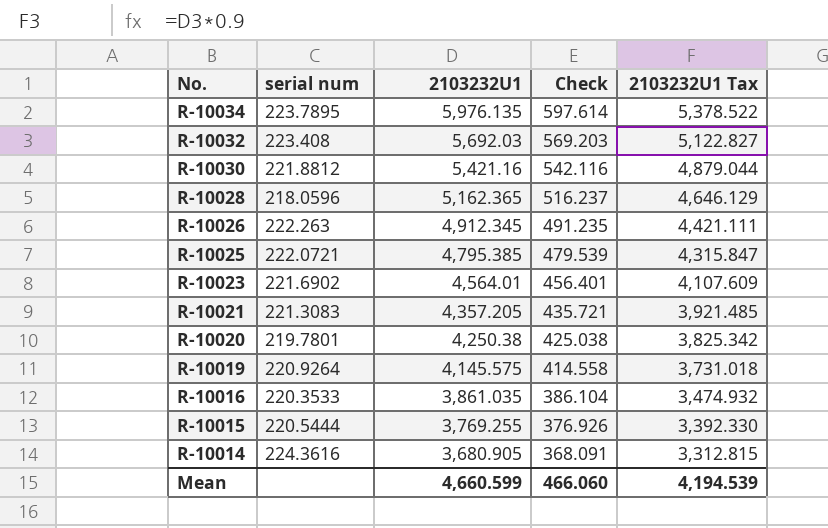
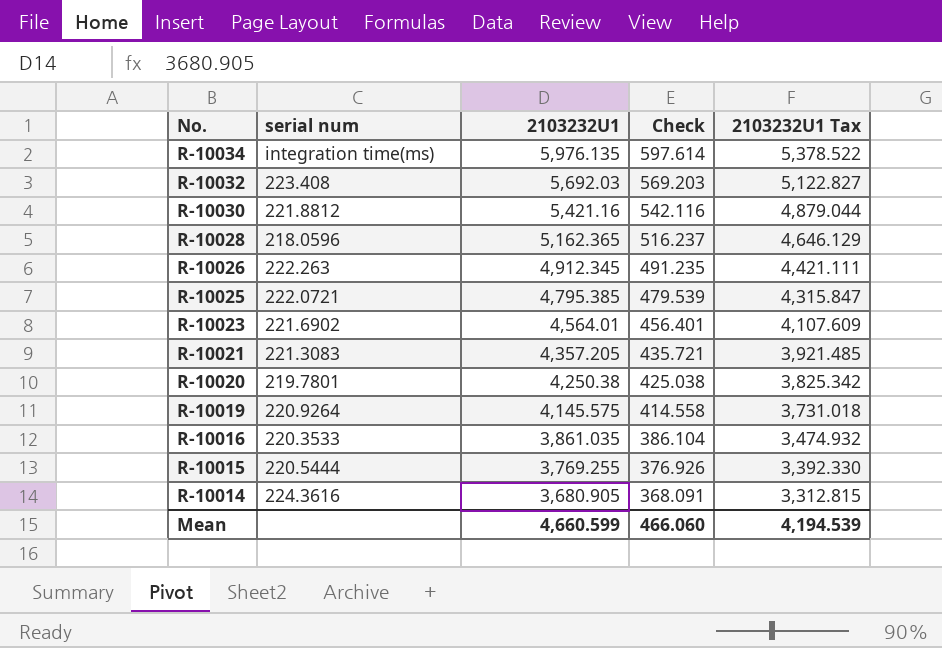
R-10034 | serial num: 223.7895 -> integration time(ms)

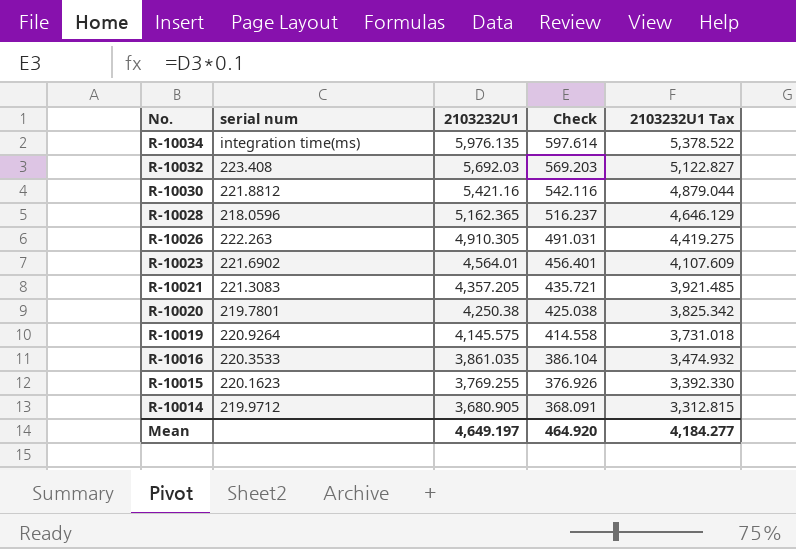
row R-10025: 222.0721 | 4,795.385 | 479.539 | 4,315.847 -> none
R-10026 | 2103232U1: 4,912.345 -> 4,910.305
R-10026 | Check: 491.235 -> 491.031
R-10026 | 2103232U1 Tax: 4,421.111 -> 4,419.275
R-10015 | serial num: 220.5444 -> 220.1623
R-10014 | serial num: 224.3616 -> 219.9712
Mean | 2103232U1: 4,660.599 -> 4,649.197
Mean | Check: 466.060 -> 464.920
Mean | 2103232U1 Tax: 4,194.539 -> 4,184.277

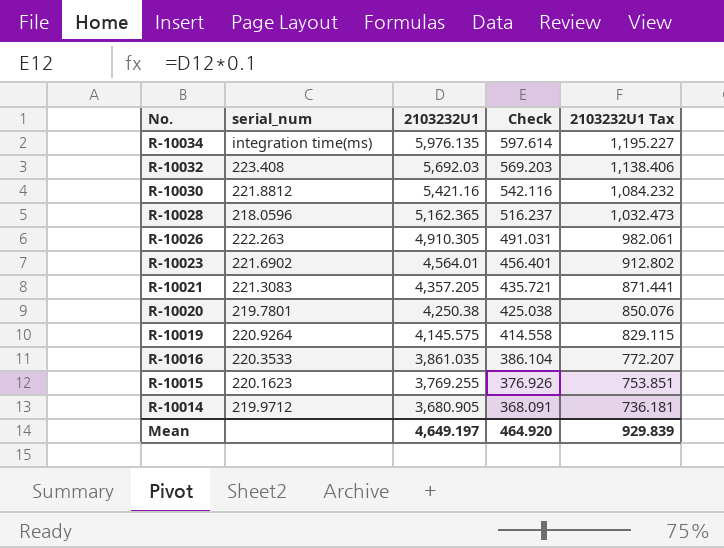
column name: serial num -> serial_num
column 2103232U1 Tax | formula: [2103232U1] * 0.9 -> [2103232U1] * 0.2
Mean | 2103232U1 Tax: 4,184.277 -> 929.839

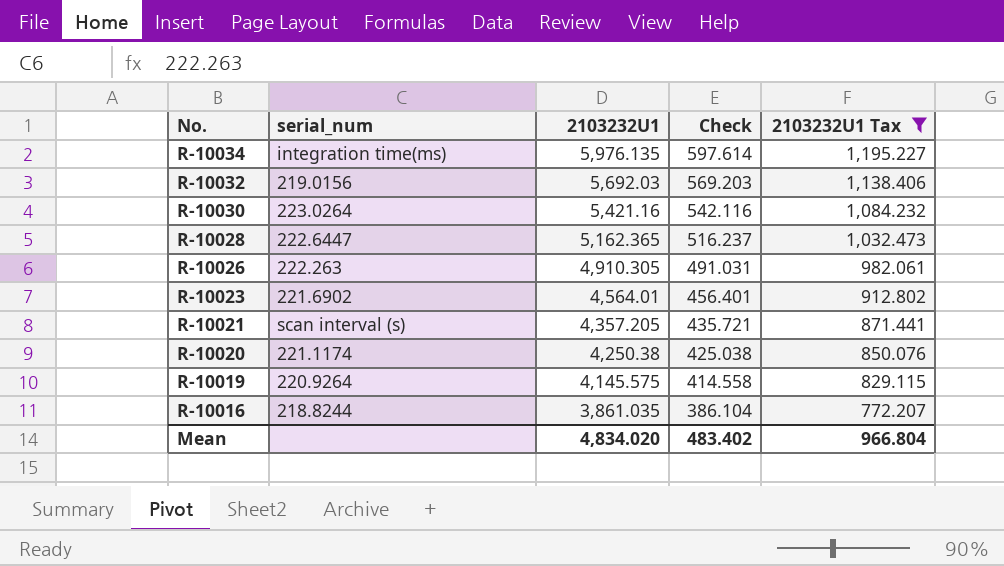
filter: none -> 2103232U1 Tax >= 772.207
R-10032 | serial_num: 223.408 -> 219.0156
R-10030 | serial_num: 221.8812 -> 223.0264
R-10028 | serial_num: 218.0596 -> 222.6447
R-10021 | serial_num: 221.3083 -> scan interval (s)
R-10020 | serial_num: 219.7801 -> 221.1174
R-10016 | serial_num: 220.3533 -> 218.8244
Mean | 2103232U1: 4,649.197 -> 4,834.020
Mean | Check: 464.920 -> 483.402
Mean | 2103232U1 Tax: 929.839 -> 966.804

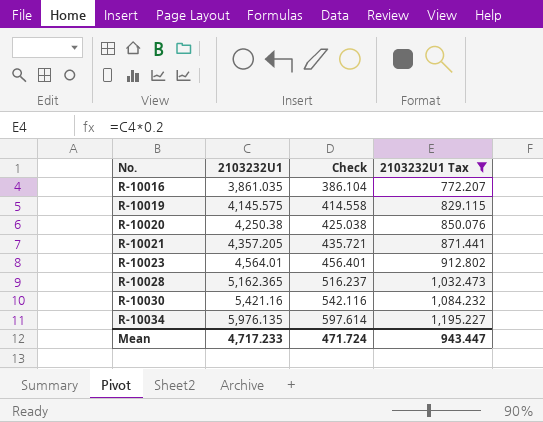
row order: No. descending -> No. ascending
column serial_num | position: 2 -> none
row R-10032: 219.0156 | 5,692.03 | 569.203 | 1,138.406 -> none
row R-10026: 222.263 | 4,910.305 | 491.031 | 982.061 -> none
Mean | 2103232U1: 4,834.020 -> 4,717.233
Mean | Check: 483.402 -> 471.724
Mean | 2103232U1 Tax: 966.804 -> 943.447

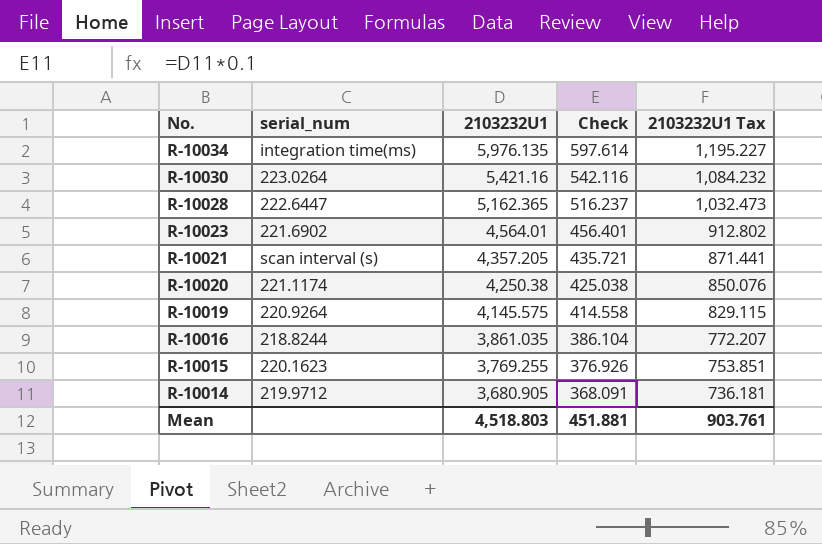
filter: 2103232U1 Tax >= 772.207 -> none
row order: No. ascending -> No. descending
column serial_num | position: none -> 2
Mean | 2103232U1: 4,717.233 -> 4,518.803
Mean | Check: 471.724 -> 451.881
Mean | 2103232U1 Tax: 943.447 -> 903.761

